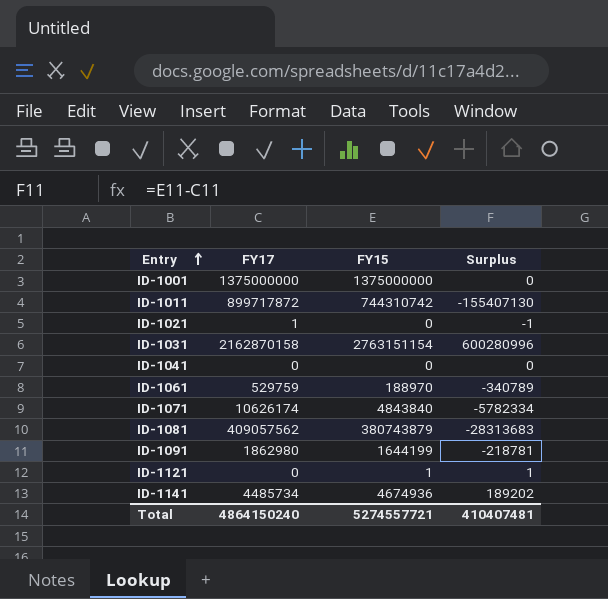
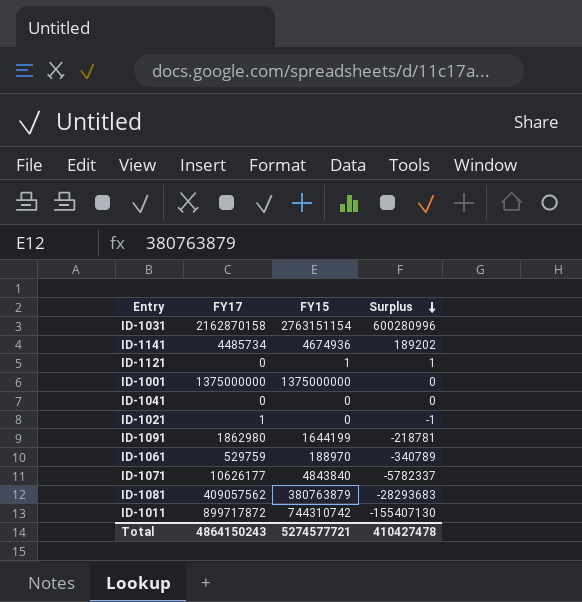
row order: Entry ascending -> Surplus descending
ID-1071 | FY17: 10626174 -> 10626177
ID-1071 | Surplus: -5782334 -> -5782337
ID-1081 | FY15: 380743879 -> 380763879
ID-1081 | Surplus: -28313683 -> -28293683
Total | FY17: 4864150240 -> 4864150243
Total | FY15: 5274557721 -> 5274577721
Total | Surplus: 410407481 -> 410427478

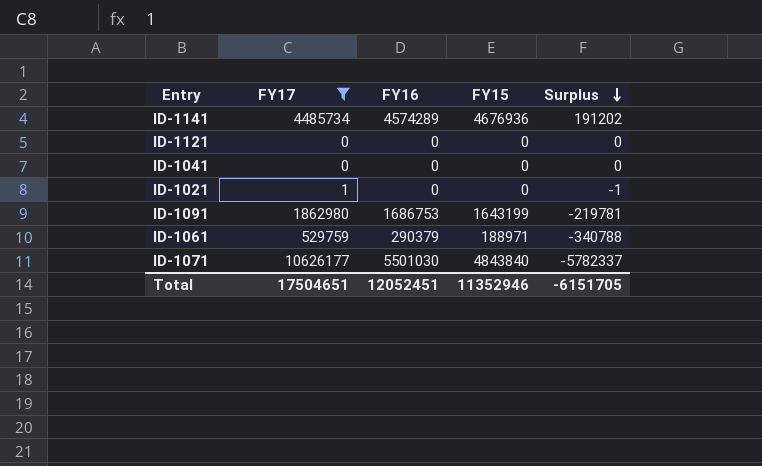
filter: none -> FY17 <= 10626177
column FY16 | position: none -> 3
ID-1141 | FY15: 4674936 -> 4676936
ID-1141 | Surplus: 189202 -> 191202
ID-1121 | FY15: 1 -> 0
ID-1121 | Surplus: 1 -> 0
ID-1091 | FY15: 1644199 -> 1643199
ID-1091 | Surplus: -218781 -> -219781
ID-1061 | FY15: 188970 -> 188971
ID-1061 | Surplus: -340789 -> -340788
Total | FY17: 4864150243 -> 17504651
Total | FY15: 5274577721 -> 11352946
Total | Surplus: 410427478 -> -6151705

